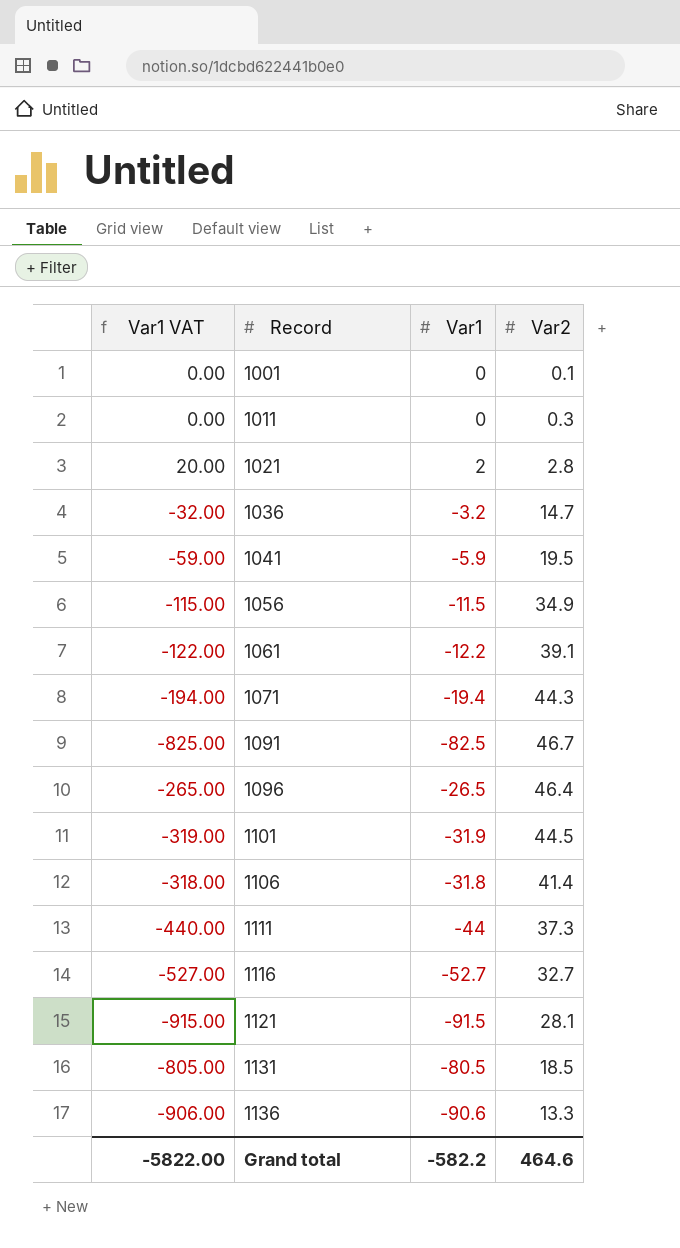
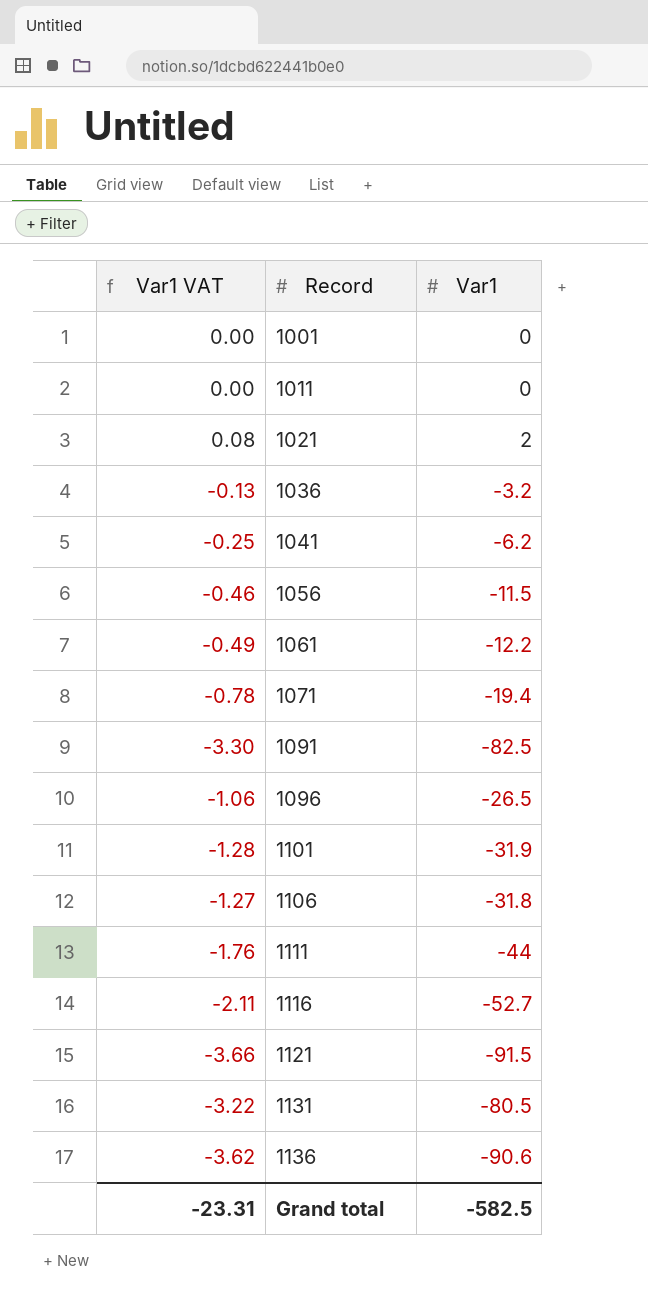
column Var2 | position: 4 -> none
column Var1 VAT | formula: [Var1] * 10 -> [Var1] * 0.04
1041 | Var1: -5.9 -> -6.2
Grand total | Var1 VAT: -5822.00 -> -23.31
Grand total | Var1: -582.2 -> -582.5

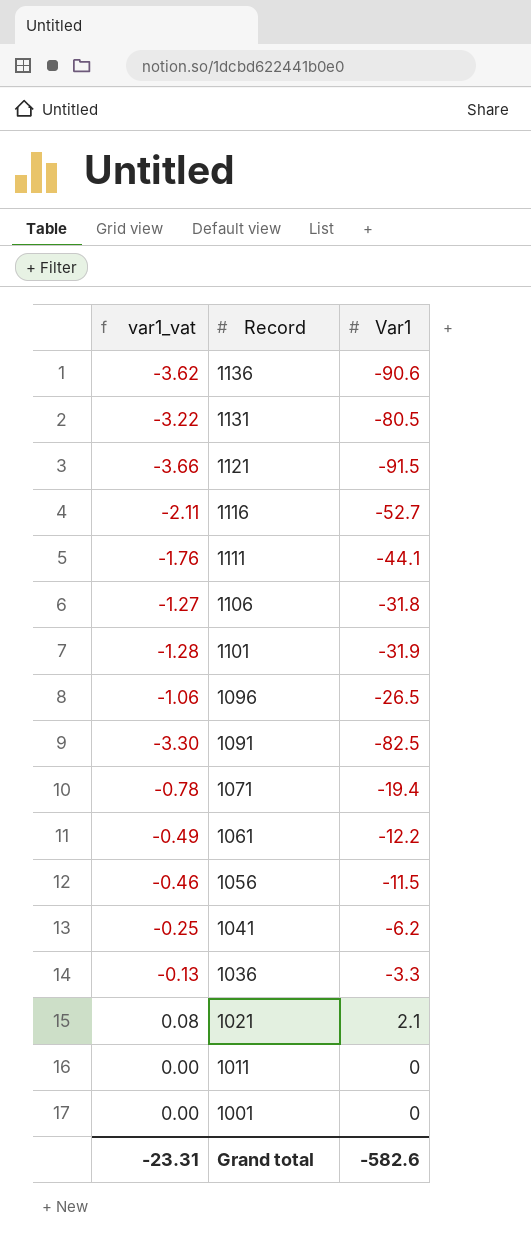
row order: Record ascending -> Record descending
column name: Var1 VAT -> var1_vat
1111 | Var1: -44 -> -44.1
1036 | Var1: -3.2 -> -3.3
1021 | Var1: 2 -> 2.1
Grand total | Var1: -582.5 -> -582.6

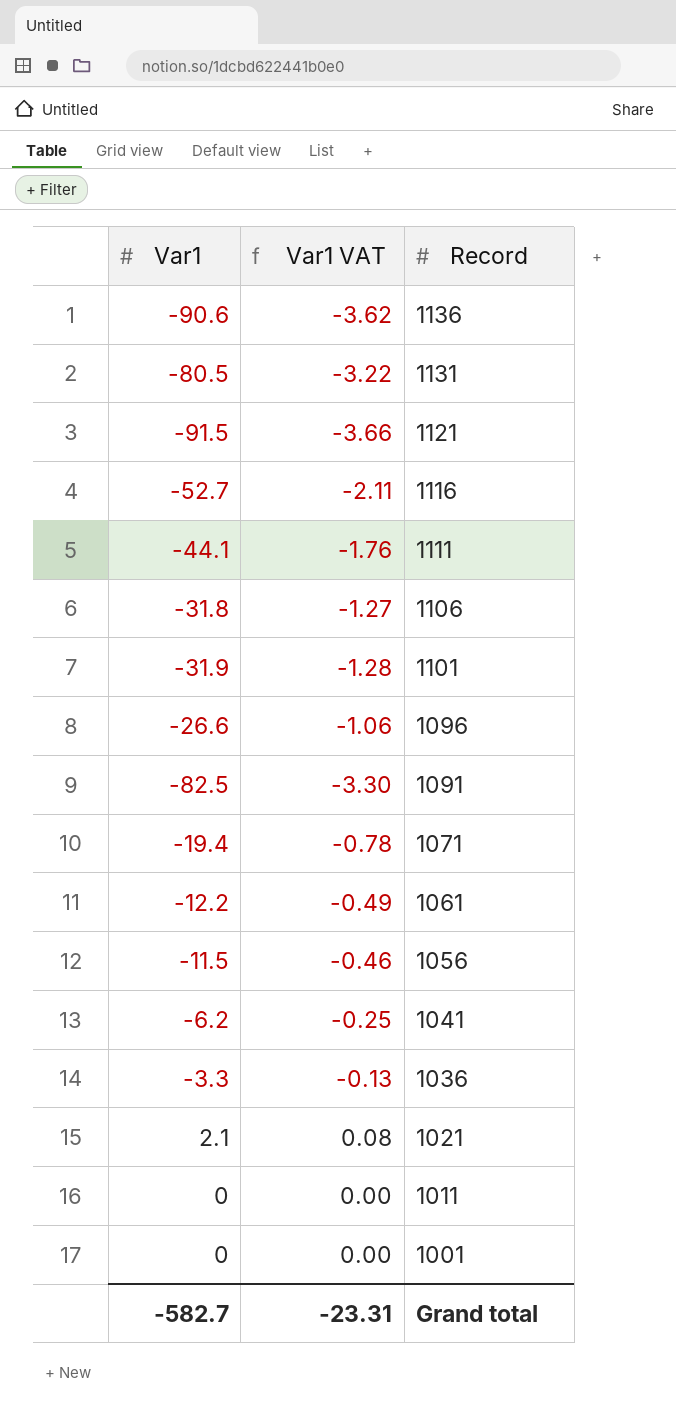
column Var1 | position: 3 -> 1
column name: var1_vat -> Var1 VAT
1096 | Var1: -26.5 -> -26.6
Grand total | Var1: -582.6 -> -582.7

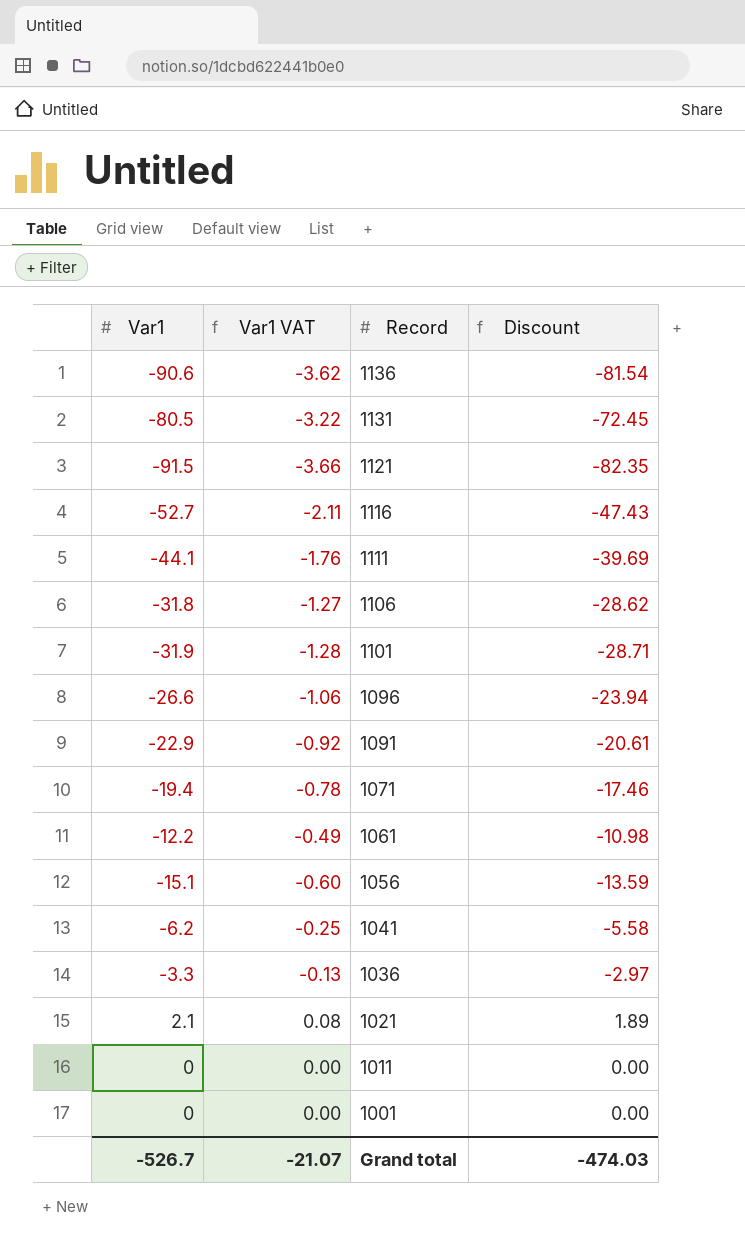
column Discount | formula: none -> [Var1] * 0.9
1091 | Var1: -82.5 -> -22.9
1091 | Var1 VAT: -3.30 -> -0.92
1056 | Var1: -11.5 -> -15.1
1056 | Var1 VAT: -0.46 -> -0.60
Grand total | Var1: -582.7 -> -526.7
Grand total | Var1 VAT: -23.31 -> -21.07

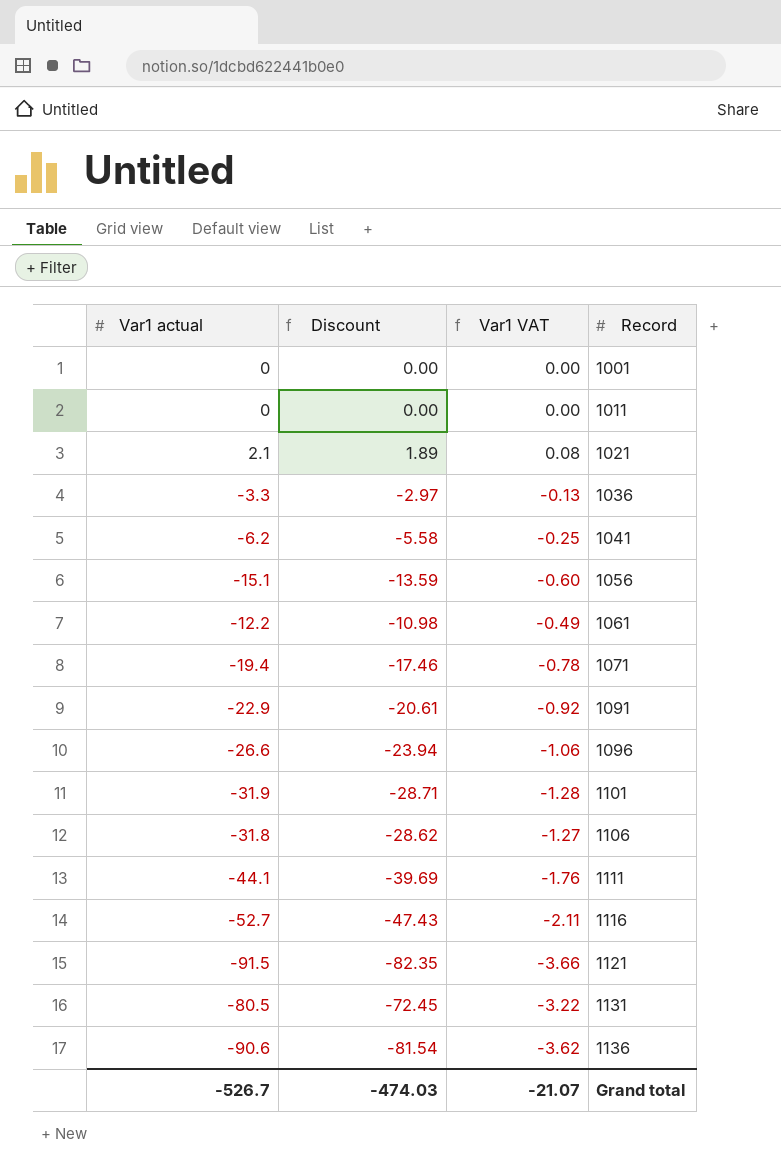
row order: Record descending -> Record ascending
column name: Var1 -> Var1 actual
column Discount | position: 4 -> 2

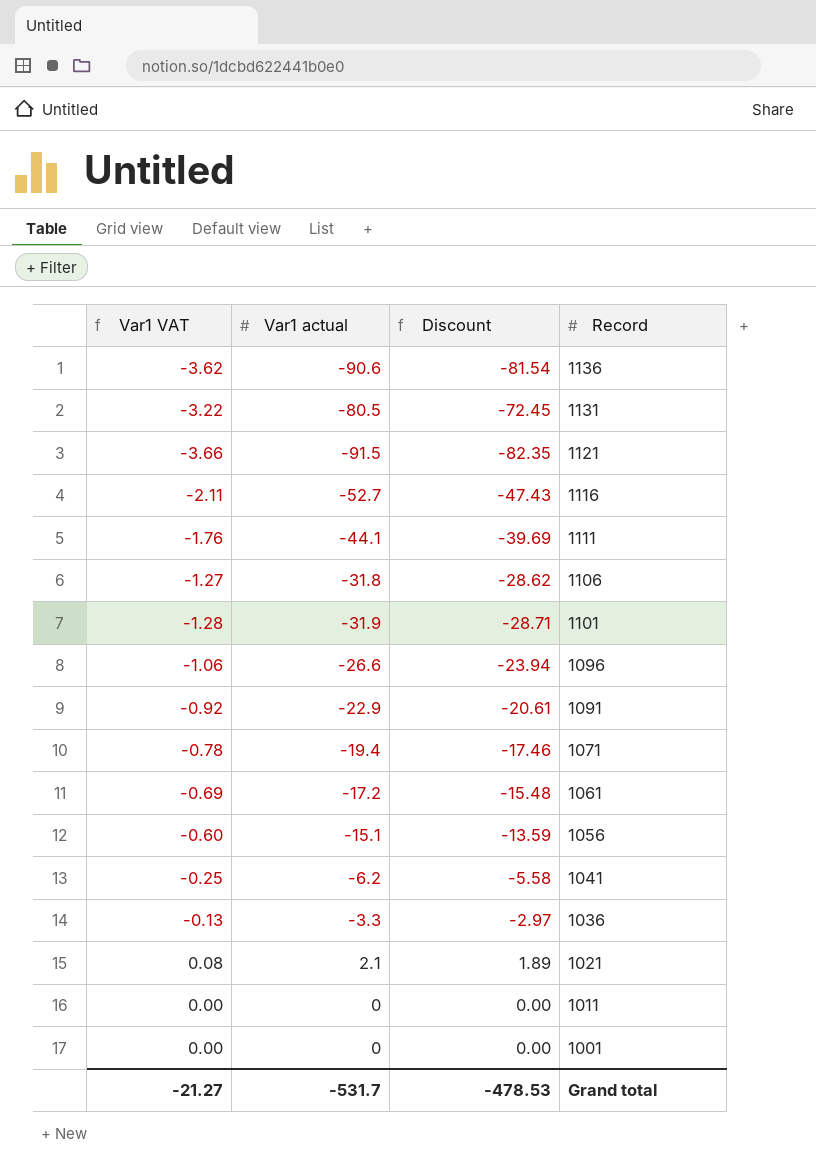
row order: Record ascending -> Record descending
column Var1 VAT | position: 3 -> 1
1061 | Var1 VAT: -0.49 -> -0.69
1061 | Var1 actual: -12.2 -> -17.2
1061 | Discount: -10.98 -> -15.48
Grand total | Var1 VAT: -21.07 -> -21.27
Grand total | Var1 actual: -526.7 -> -531.7
Grand total | Discount: -474.03 -> -478.53

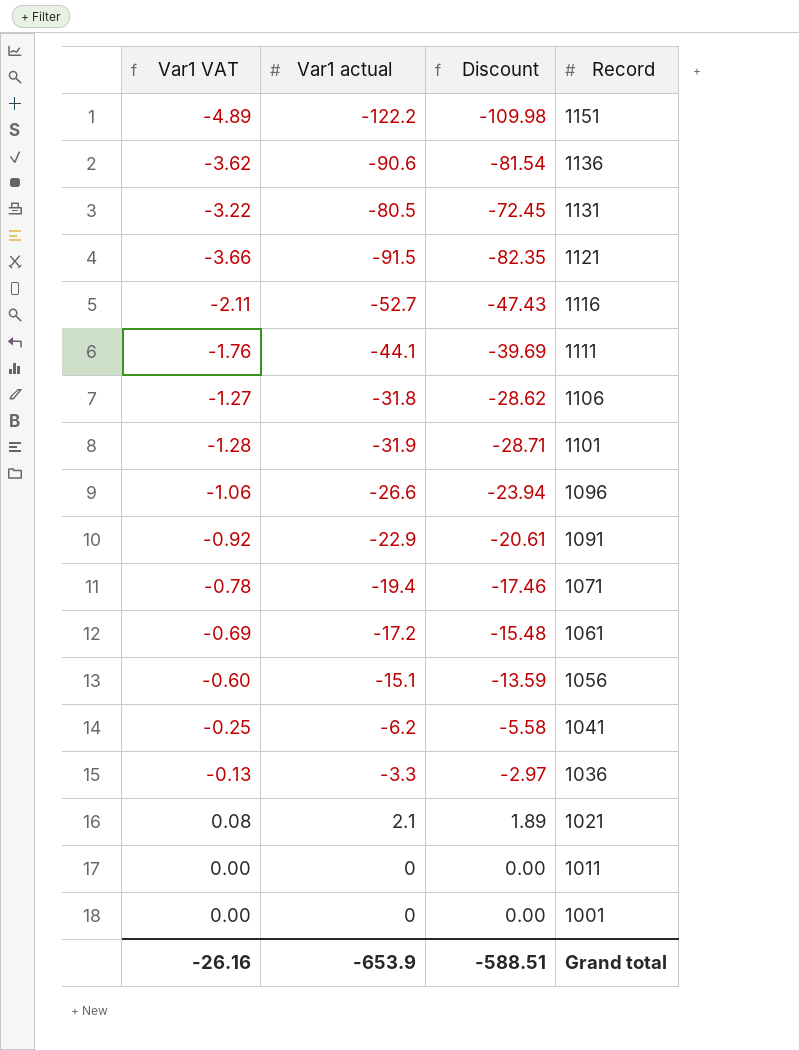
row 1151: none -> -4.89 | -122.2 | -109.98
Grand total | Var1 VAT: -21.27 -> -26.16
Grand total | Var1 actual: -531.7 -> -653.9
Grand total | Discount: -478.53 -> -588.51

